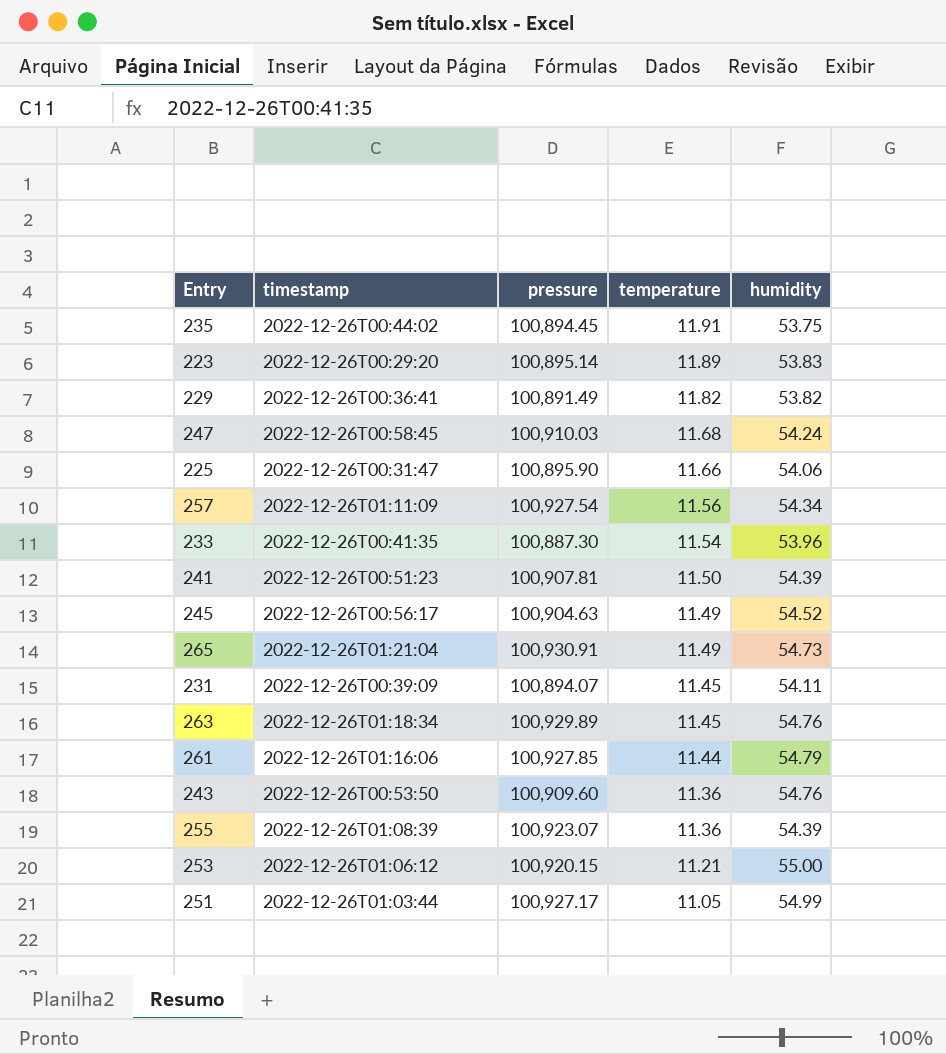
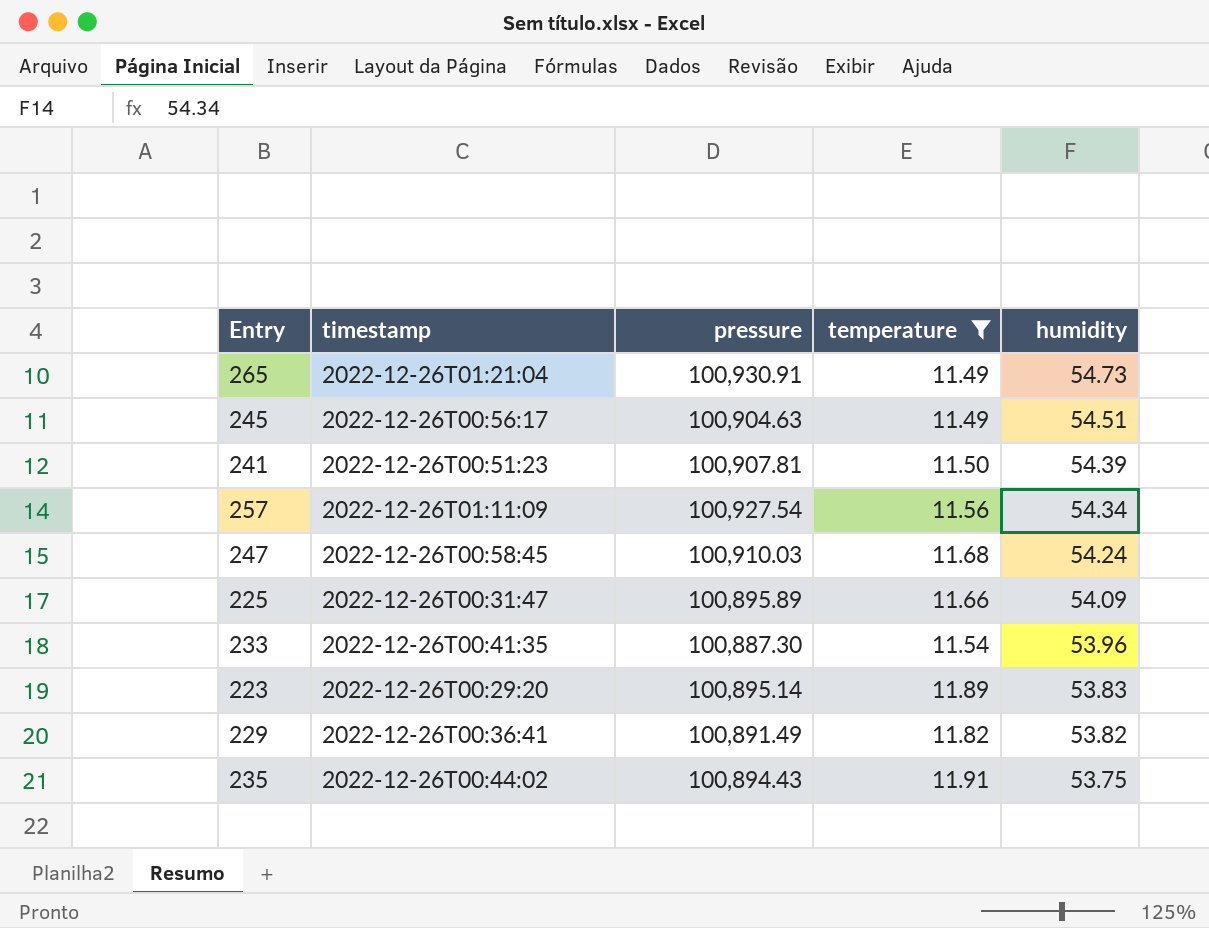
filter: none -> temperature >= 11.49
row order: temperature descending -> humidity descending
245 | humidity: 54.52 -> 54.51
225 | pressure: 100,895.90 -> 100,895.89
225 | humidity: 54.06 -> 54.09
235 | pressure: 100,894.45 -> 100,894.43

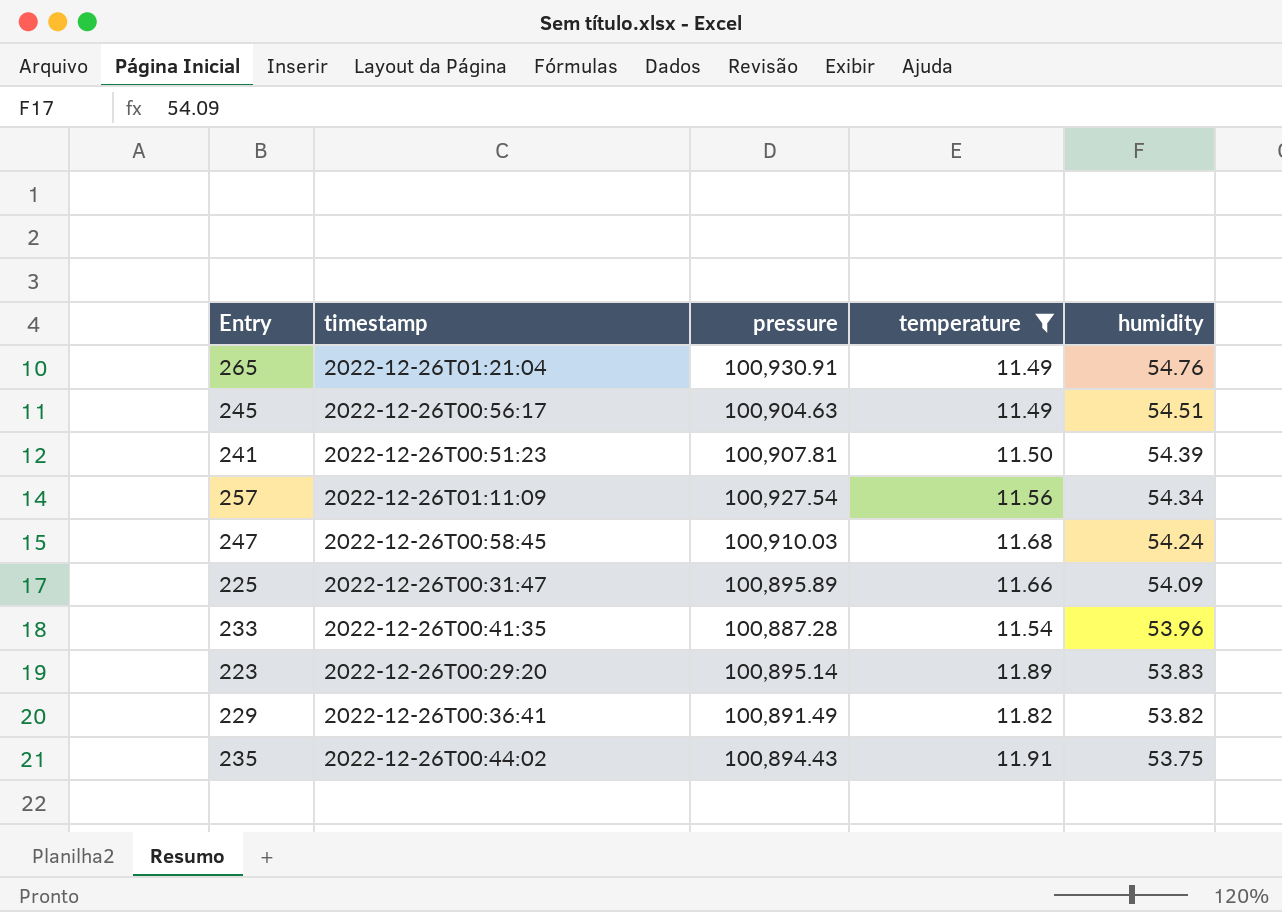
265 | humidity: 54.73 -> 54.76
233 | pressure: 100,887.30 -> 100,887.28

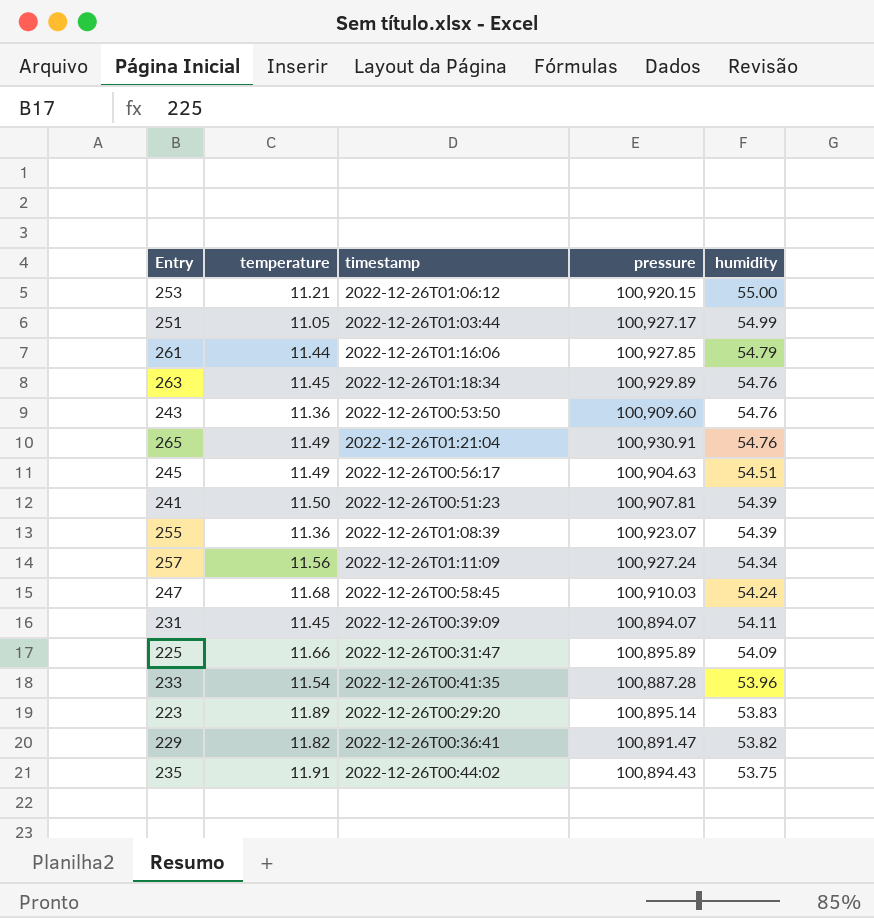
filter: temperature >= 11.49 -> none
column temperature | position: 4 -> 2
257 | pressure: 100,927.54 -> 100,927.24
229 | pressure: 100,891.49 -> 100,891.47

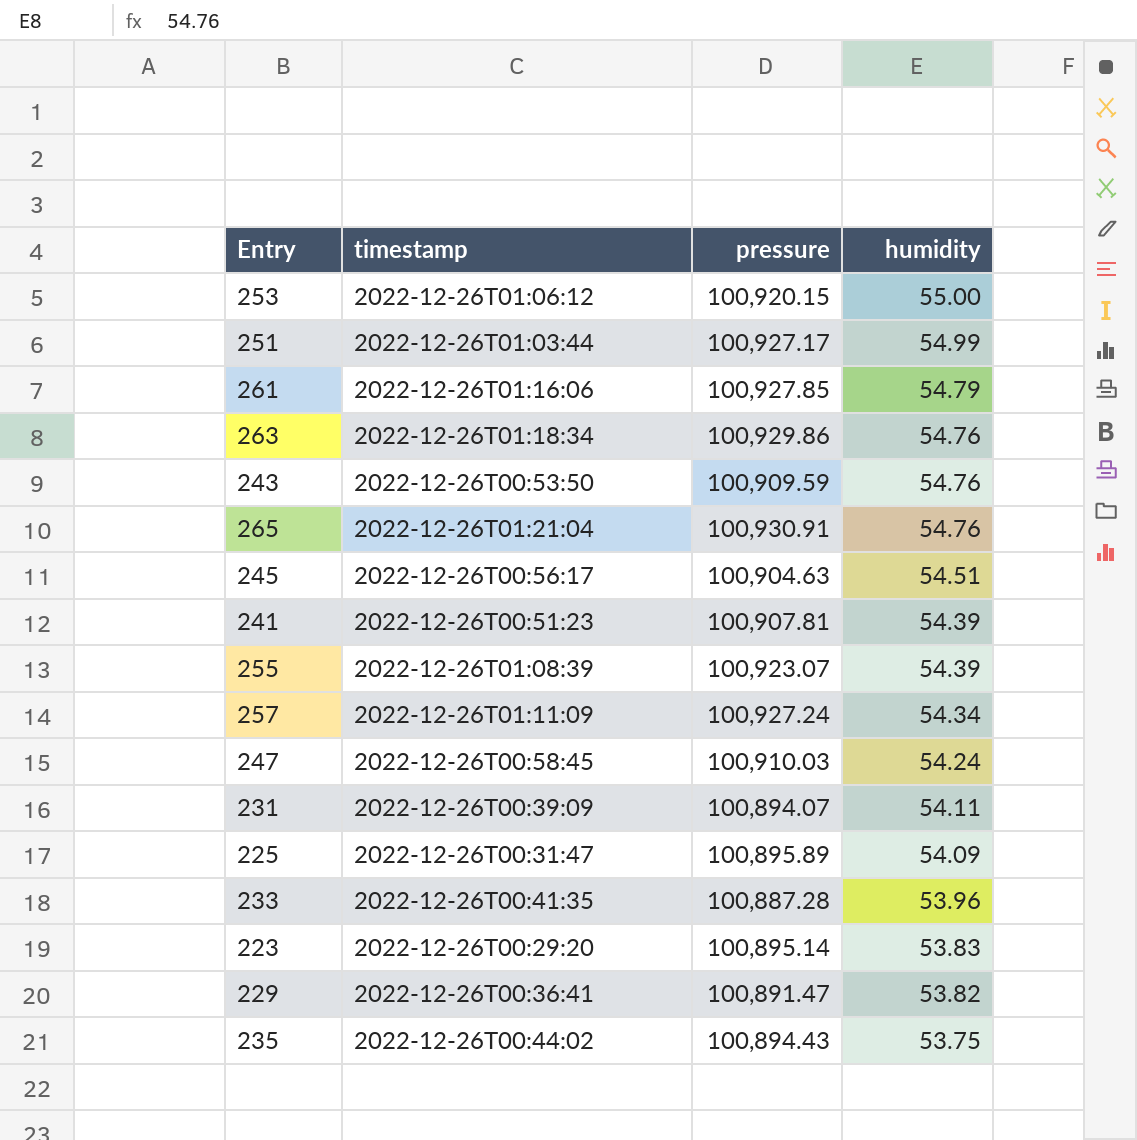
column temperature | position: 2 -> none
263 | pressure: 100,929.89 -> 100,929.86
243 | pressure: 100,909.60 -> 100,909.59

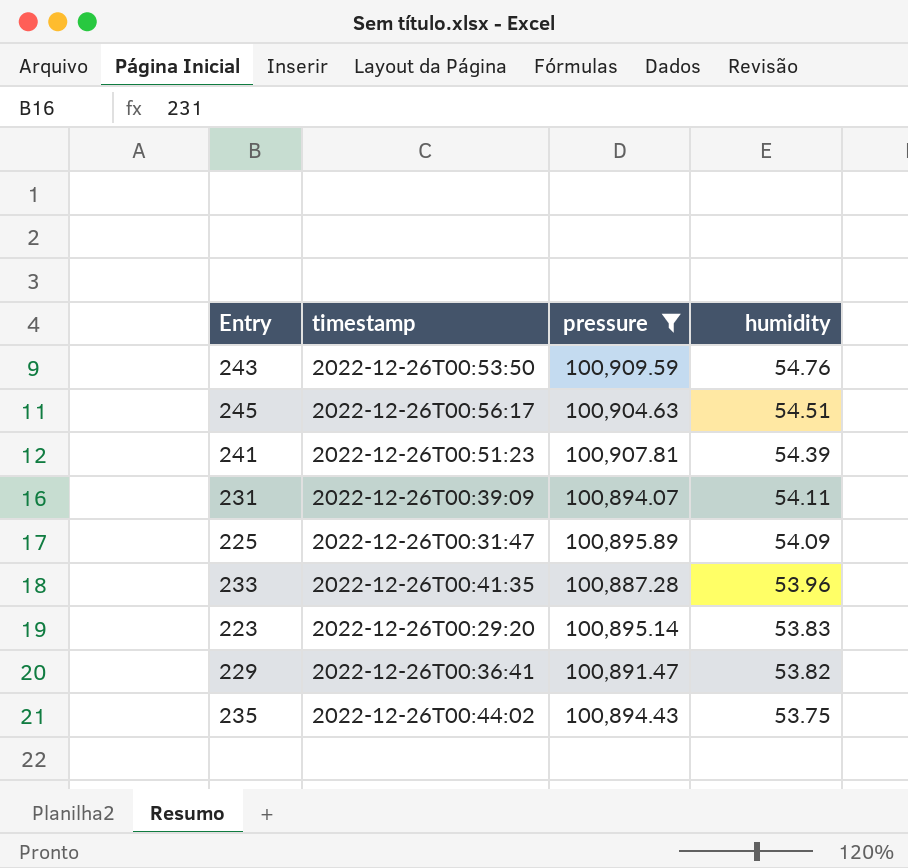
filter: none -> pressure <= 100,909.59

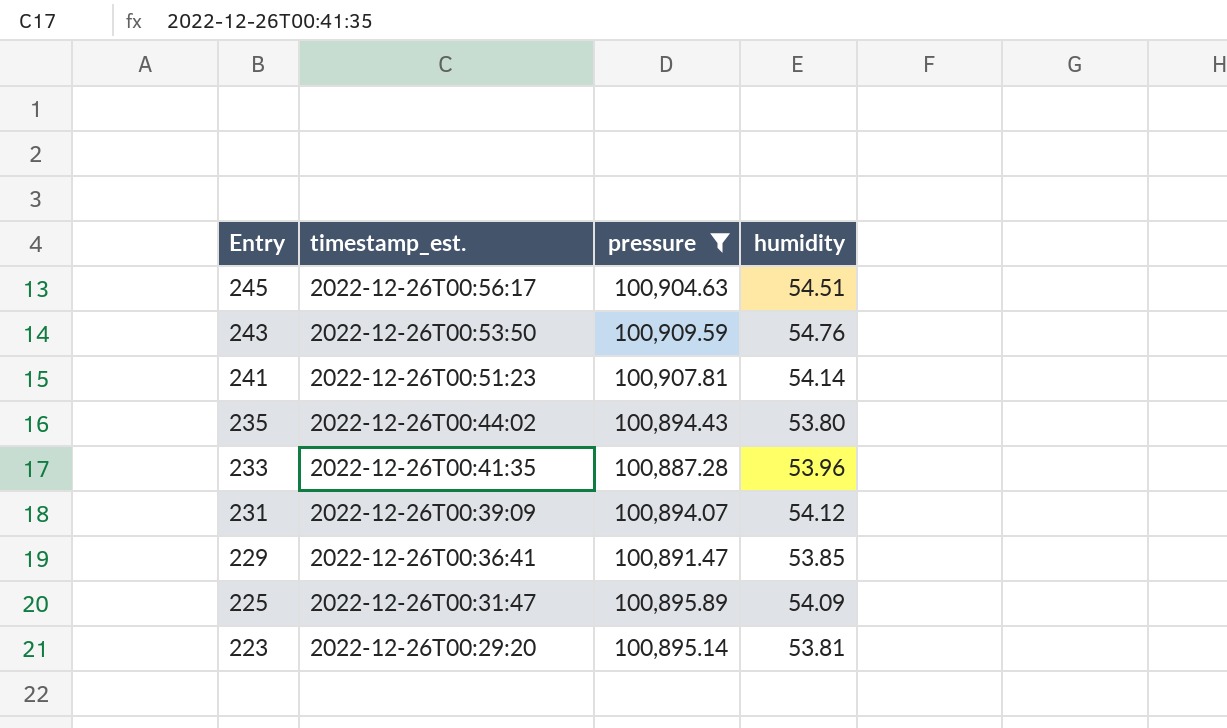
row order: humidity descending -> Entry descending
column name: timestamp -> timestamp_est.
241 | humidity: 54.39 -> 54.14
235 | humidity: 53.75 -> 53.80
231 | humidity: 54.11 -> 54.12
229 | humidity: 53.82 -> 53.85
223 | humidity: 53.83 -> 53.81

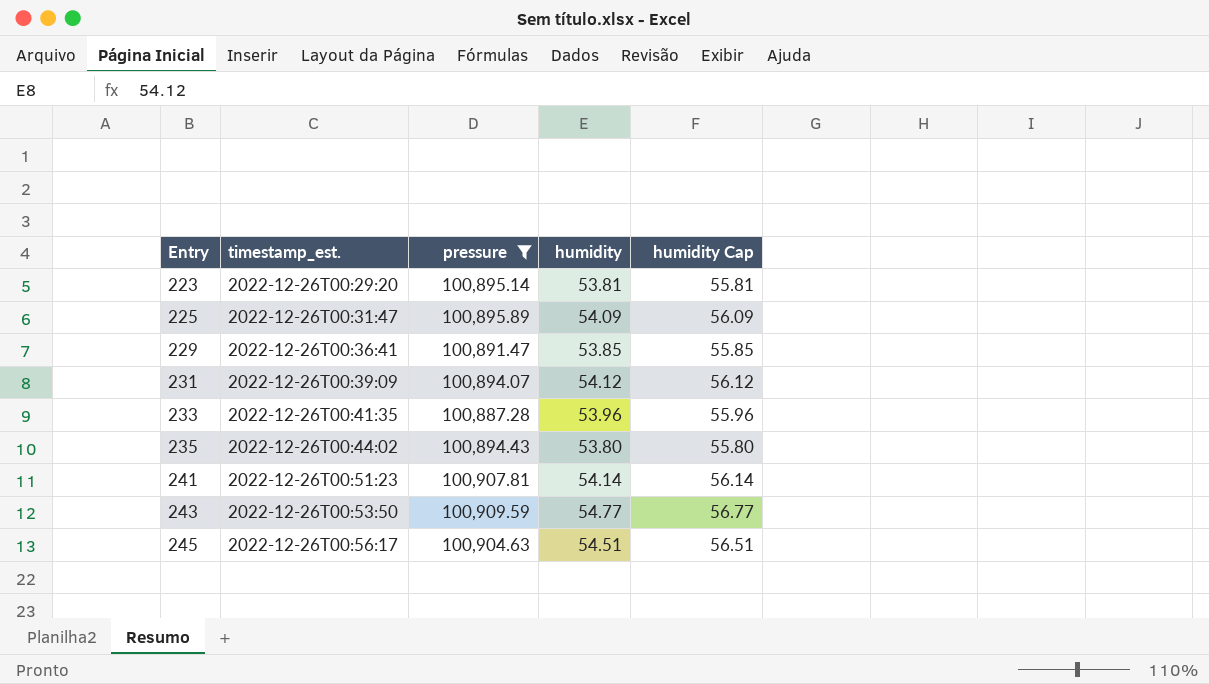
row order: Entry descending -> Entry ascending
column humidity Cap | formula: none -> [humidity] + 2
243 | humidity: 54.76 -> 54.77

